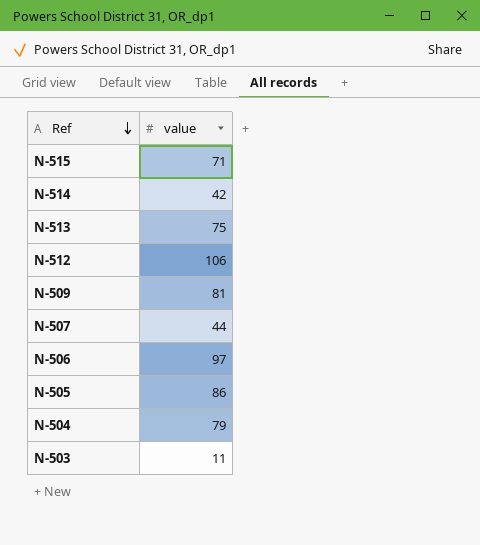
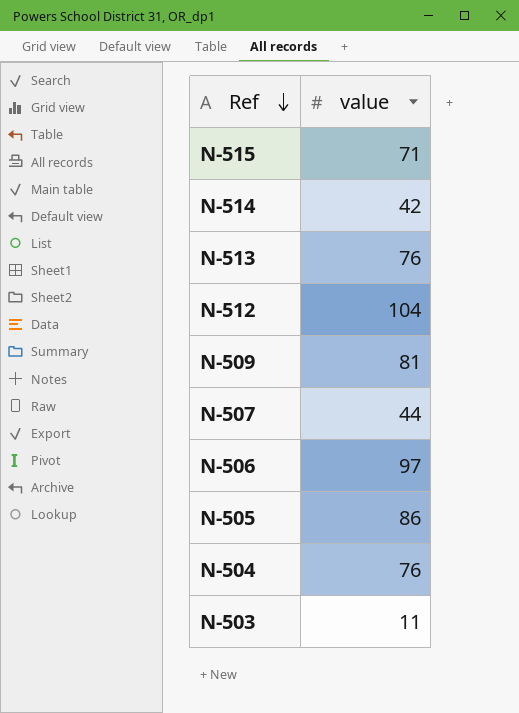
N-513 | value: 75 -> 76
N-512 | value: 106 -> 104
N-504 | value: 79 -> 76

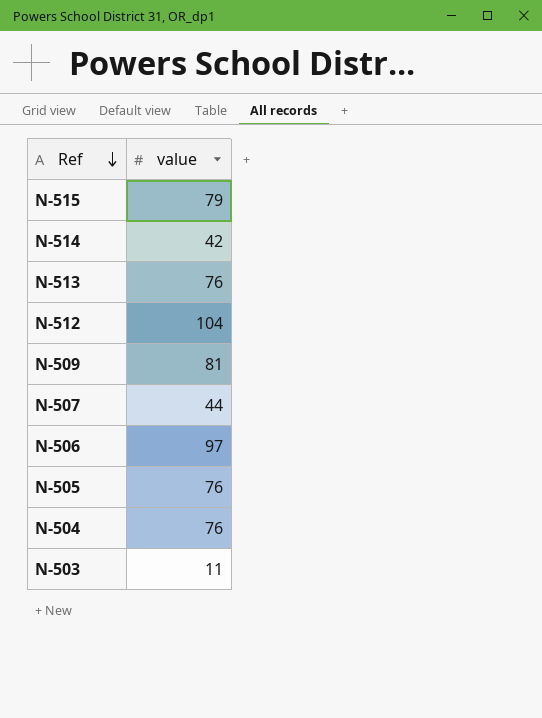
N-515 | value: 71 -> 79
N-505 | value: 86 -> 76

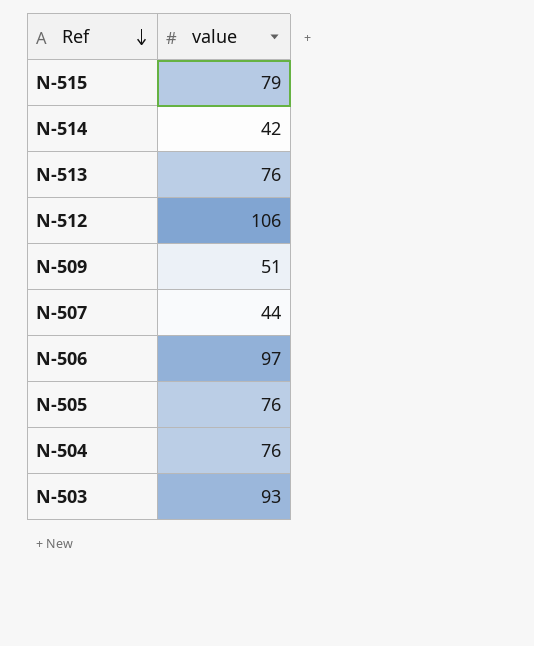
N-512 | value: 104 -> 106
N-509 | value: 81 -> 51
N-503 | value: 11 -> 93

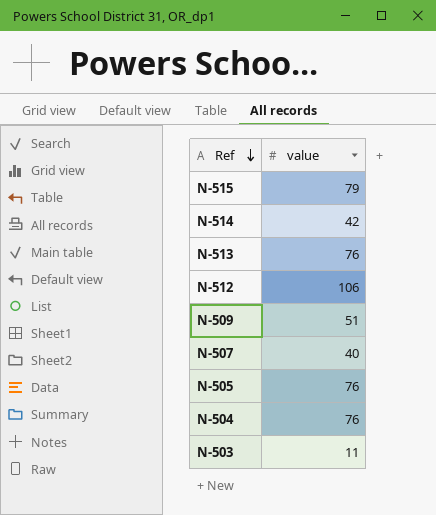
row N-506: 97 -> none
N-507 | value: 44 -> 40
N-503 | value: 93 -> 11

